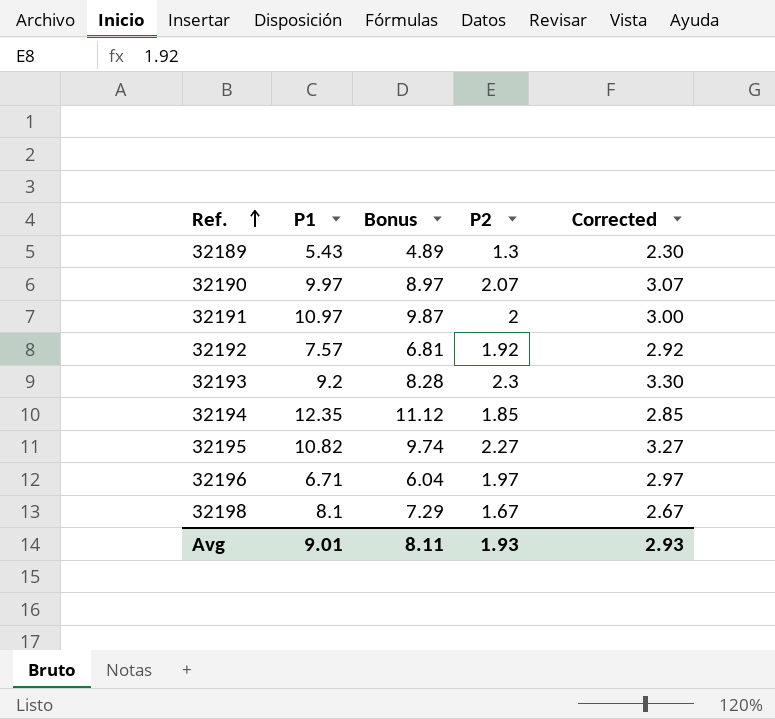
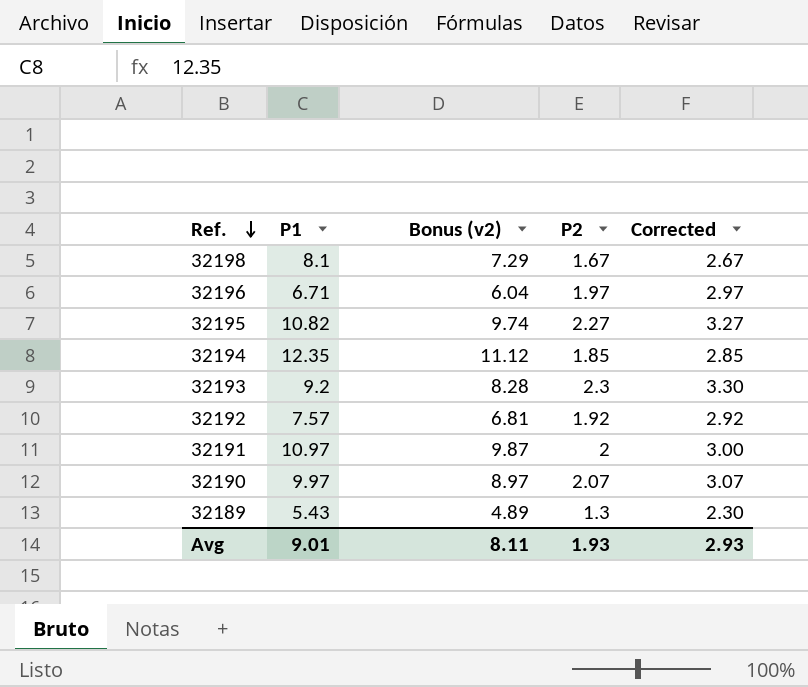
row order: Ref. ascending -> Ref. descending
column name: Bonus -> Bonus (v2)

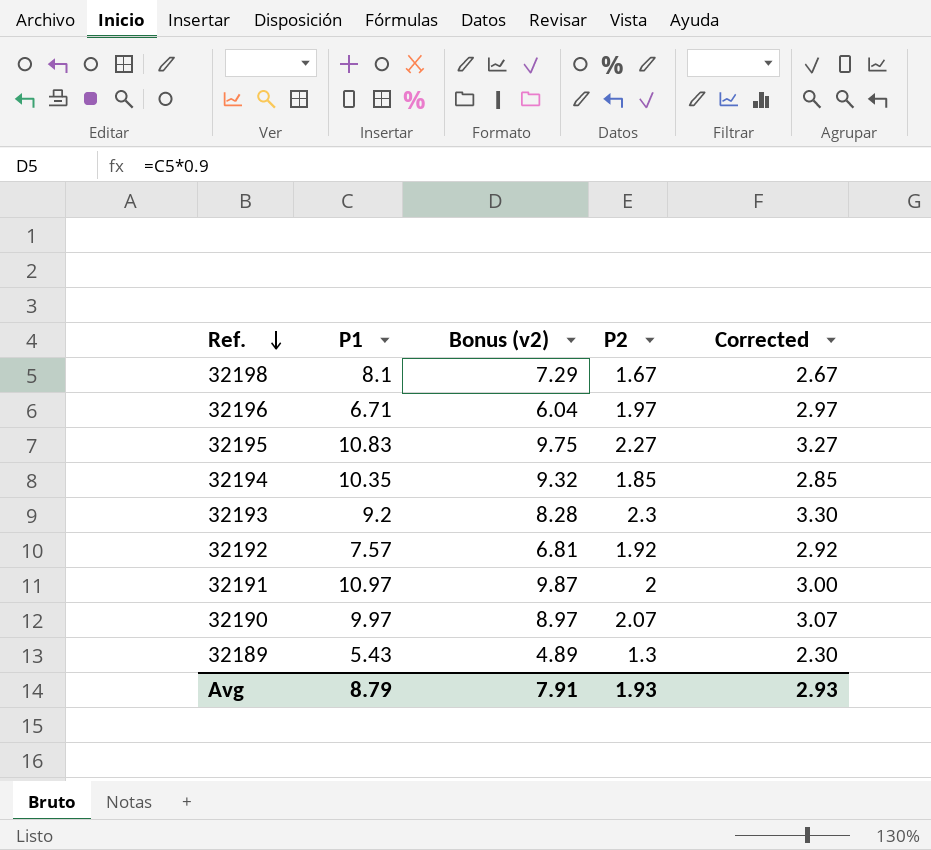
32195 | P1: 10.82 -> 10.83
32195 | Bonus (v2): 9.74 -> 9.75
32194 | P1: 12.35 -> 10.35
32194 | Bonus (v2): 11.12 -> 9.32
Avg | P1: 9.01 -> 8.79
Avg | Bonus (v2): 8.11 -> 7.91

